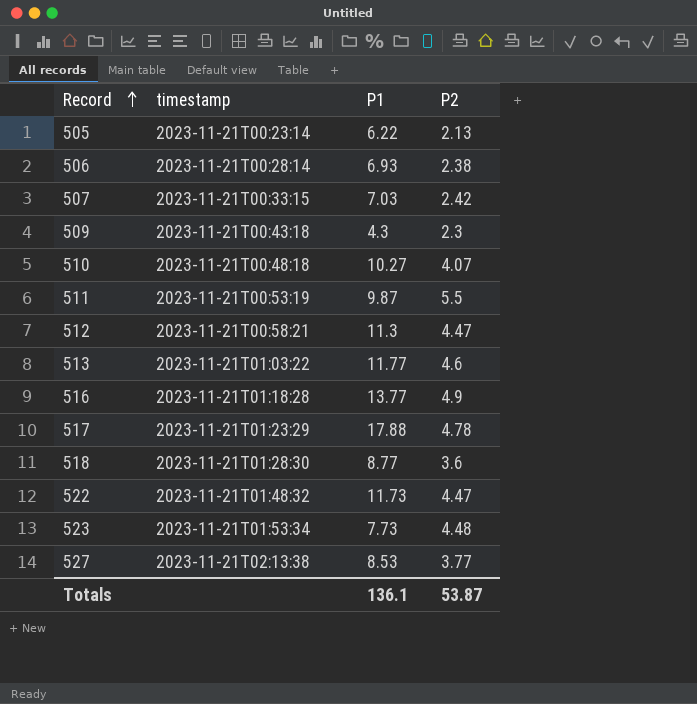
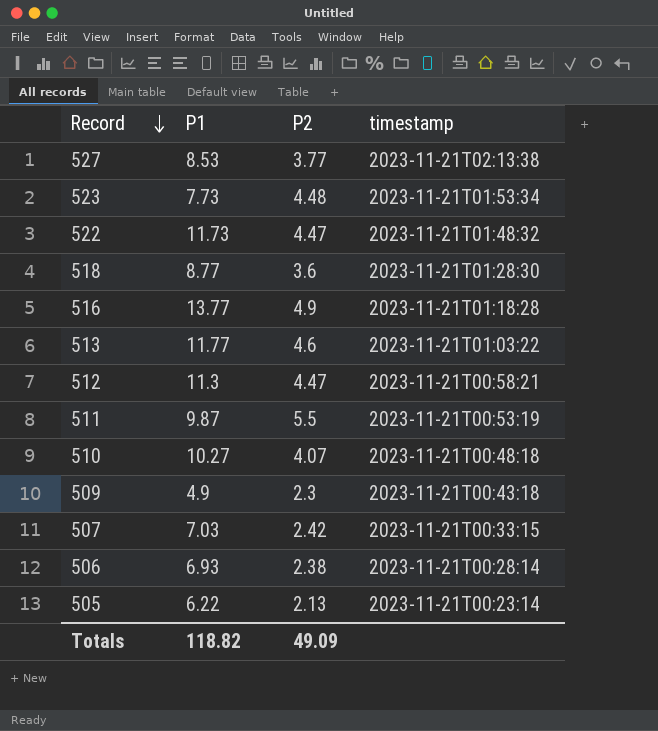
row order: Record ascending -> Record descending
column timestamp | position: 2 -> 4
row 517: 2023-11-21T01:23:29 | 17.88 | 4.78 -> none
509 | P1: 4.3 -> 4.9
Totals | P1: 136.1 -> 118.82
Totals | P2: 53.87 -> 49.09

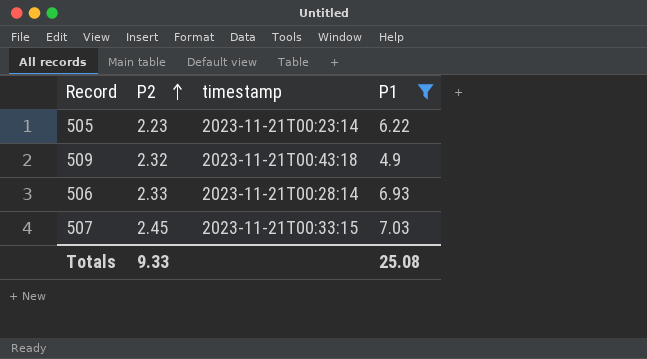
filter: none -> P1 <= 7.03
row order: Record descending -> P2 ascending
column P1 | position: 2 -> 4
505 | P2: 2.13 -> 2.23
509 | P2: 2.3 -> 2.32
506 | P2: 2.38 -> 2.33
507 | P2: 2.42 -> 2.45
Totals | P2: 49.09 -> 9.33
Totals | P1: 118.82 -> 25.08

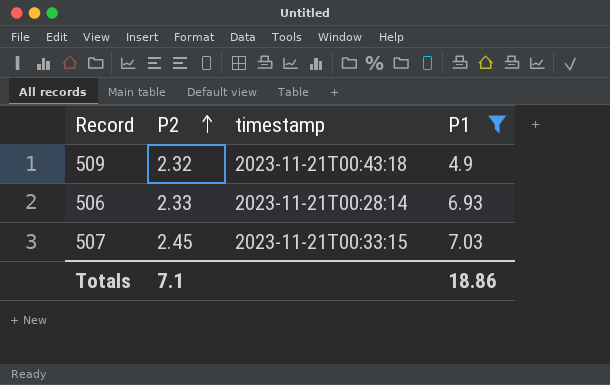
row 505: 2.23 | 2023-11-21T00:23:14 | 6.22 -> none
Totals | P2: 9.33 -> 7.1
Totals | P1: 25.08 -> 18.86

